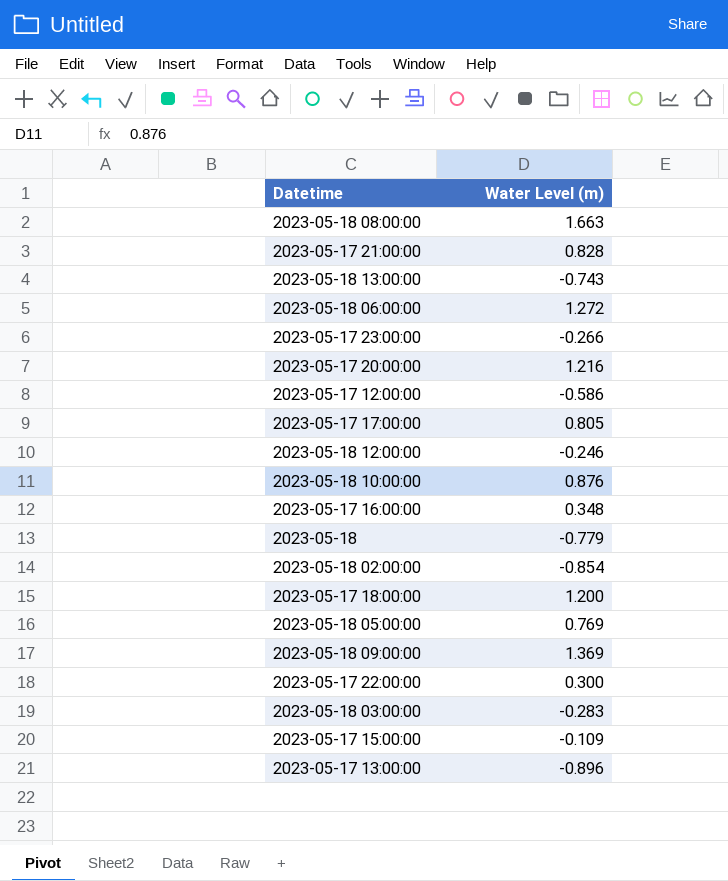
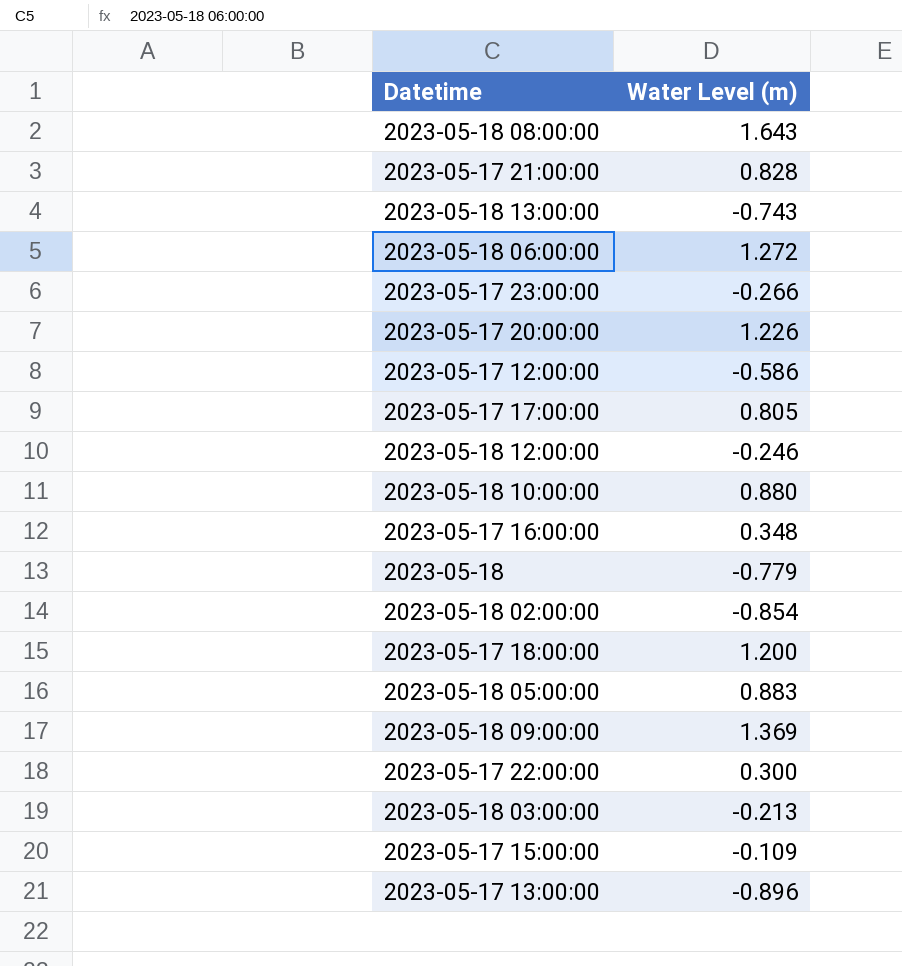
2023-05-18 08:00:00 | Water Level (m): 1.663 -> 1.643
2023-05-17 20:00:00 | Water Level (m): 1.216 -> 1.226
2023-05-18 10:00:00 | Water Level (m): 0.876 -> 0.880
2023-05-18 05:00:00 | Water Level (m): 0.769 -> 0.883
2023-05-18 03:00:00 | Water Level (m): -0.283 -> -0.213

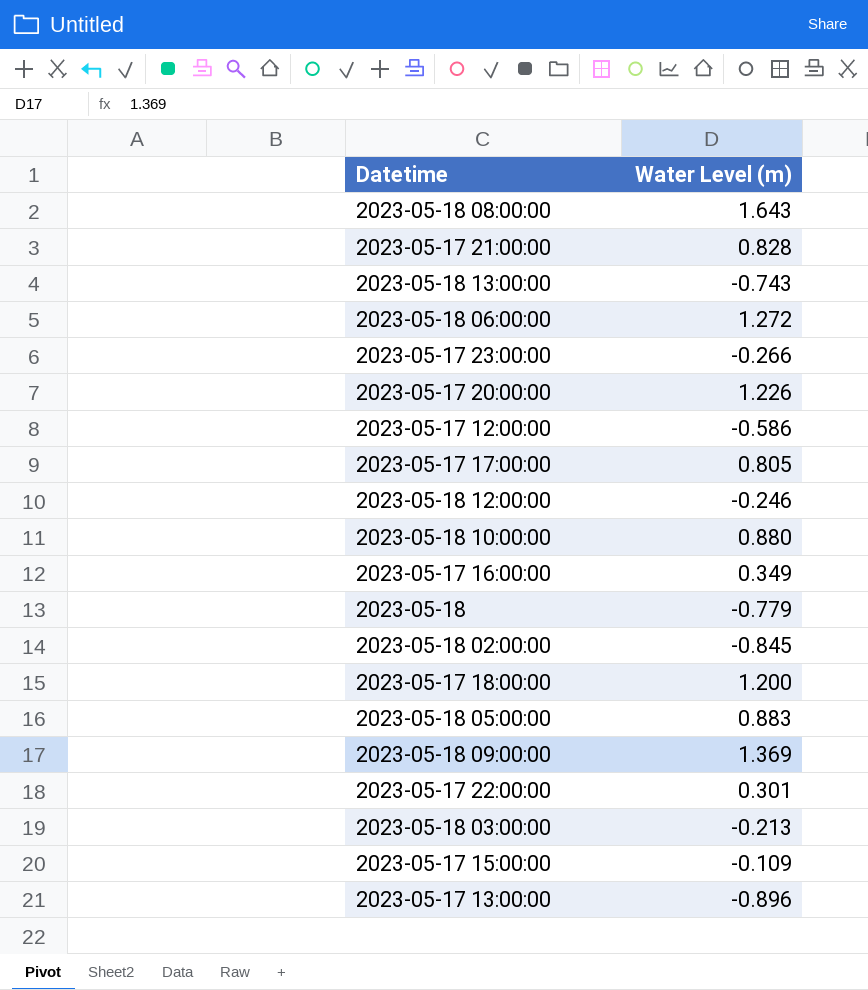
2023-05-17 16:00:00 | Water Level (m): 0.348 -> 0.349
2023-05-18 02:00:00 | Water Level (m): -0.854 -> -0.845
2023-05-17 22:00:00 | Water Level (m): 0.300 -> 0.301

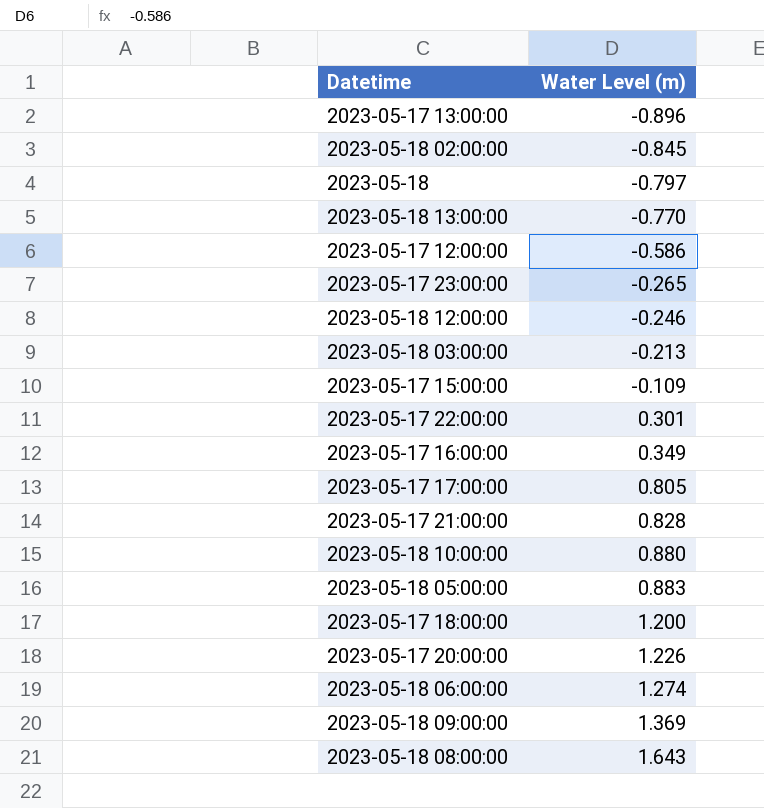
row order: none -> Water Level (m) ascending
2023-05-18 | Water Level (m): -0.779 -> -0.797
2023-05-18 13:00:00 | Water Level (m): -0.743 -> -0.770
2023-05-17 23:00:00 | Water Level (m): -0.266 -> -0.265
2023-05-18 06:00:00 | Water Level (m): 1.272 -> 1.274

